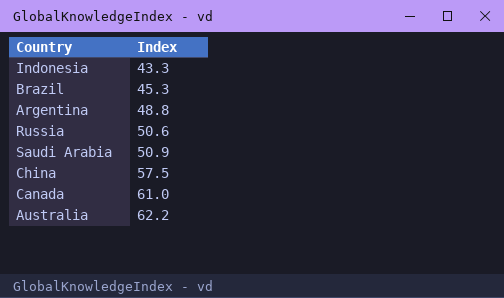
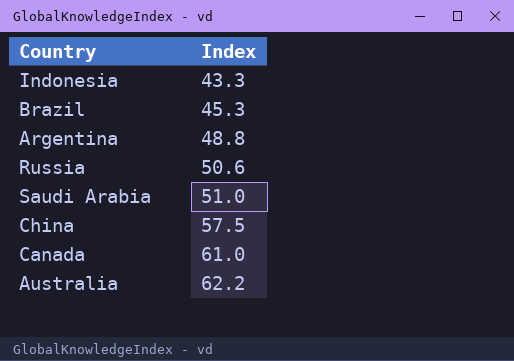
Saudi Arabia | Index: 50.9 -> 51.0

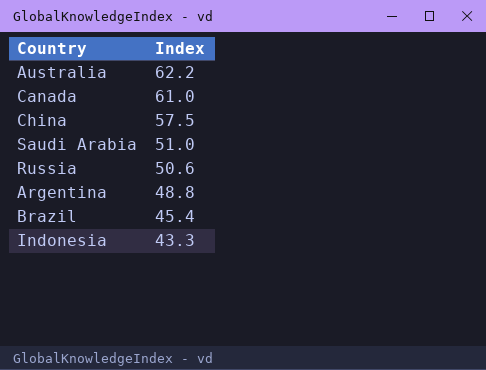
row order: Index ascending -> Index descending
Brazil | Index: 45.3 -> 45.4

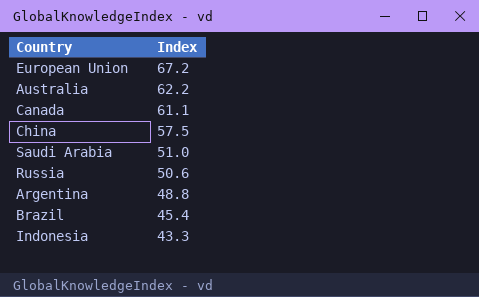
row European Union: none -> 67.2
Canada | Index: 61.0 -> 61.1

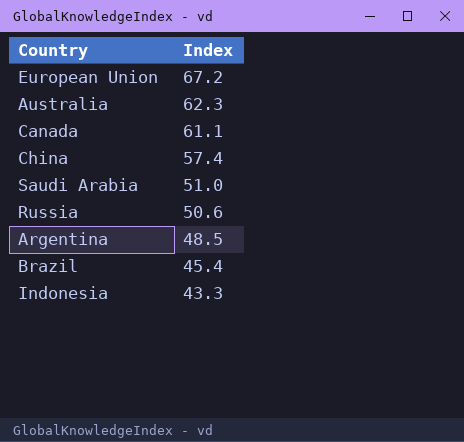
Australia | Index: 62.2 -> 62.3
China | Index: 57.5 -> 57.4
Argentina | Index: 48.8 -> 48.5

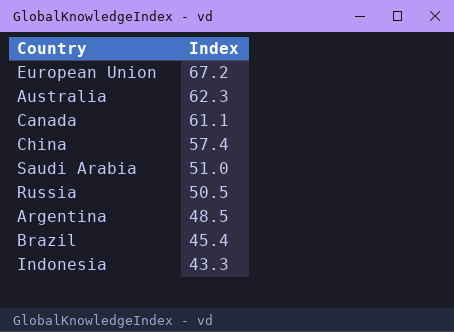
Russia | Index: 50.6 -> 50.5

